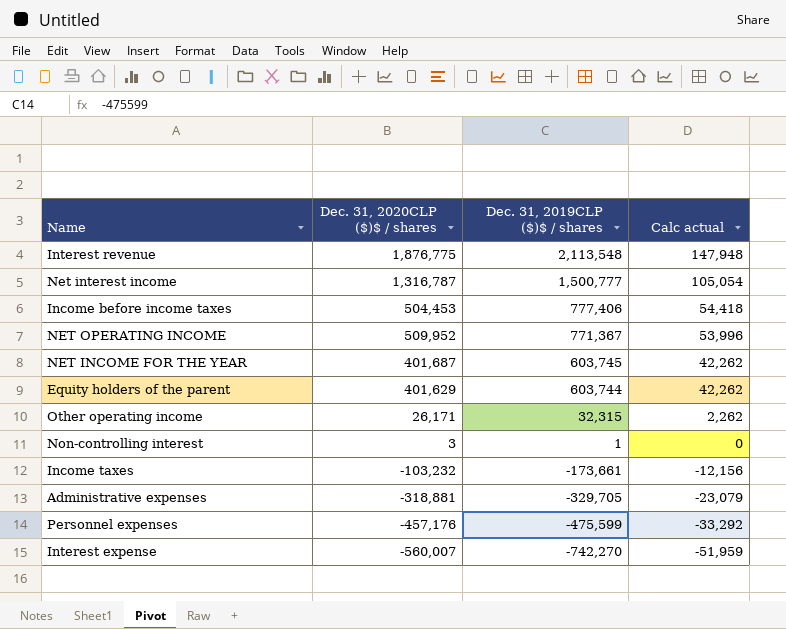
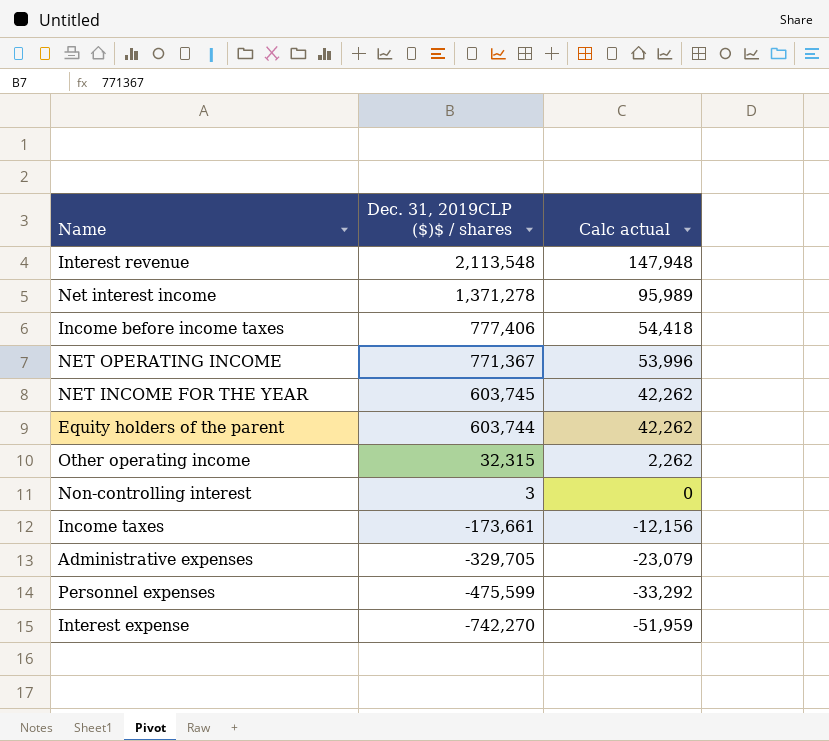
column Dec. 31, 2020CLP ($)$ / shares | position: 2 -> none
Net interest income | Dec. 31, 2019CLP ($)$ / shares: 1,500,777 -> 1,371,278
Net interest income | Calc actual: 105,054 -> 95,989
Non-controlling interest | Dec. 31, 2019CLP ($)$ / shares: 1 -> 3

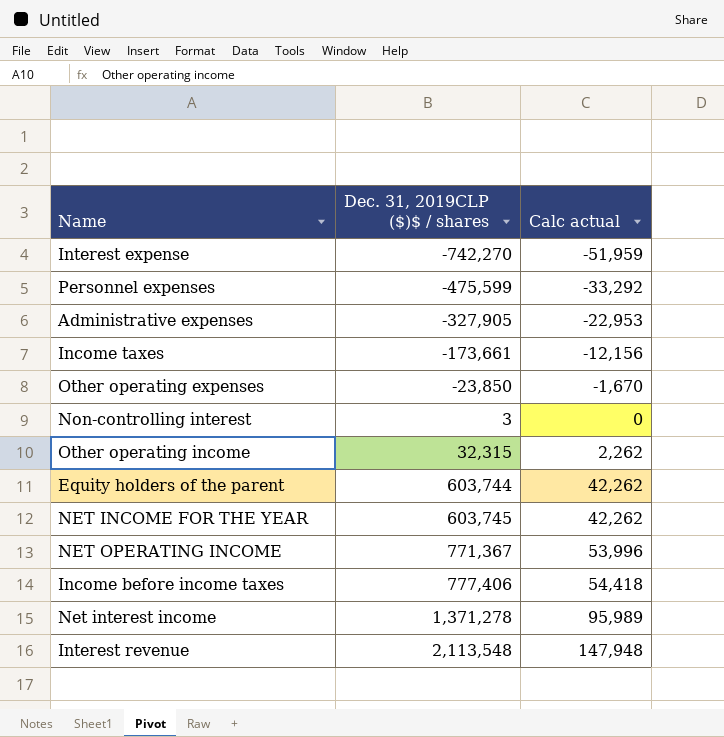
row order: Dec. 31, 2019CLP ($)$ / shares descending -> Dec. 31, 2019CLP ($)$ / shares ascending
Administrative expenses | Dec. 31, 2019CLP ($)$ / shares: -329,705 -> -327,905
Administrative expenses | Calc actual: -23,079 -> -22,953
row Other operating expenses: none -> -23,850 | -1,670

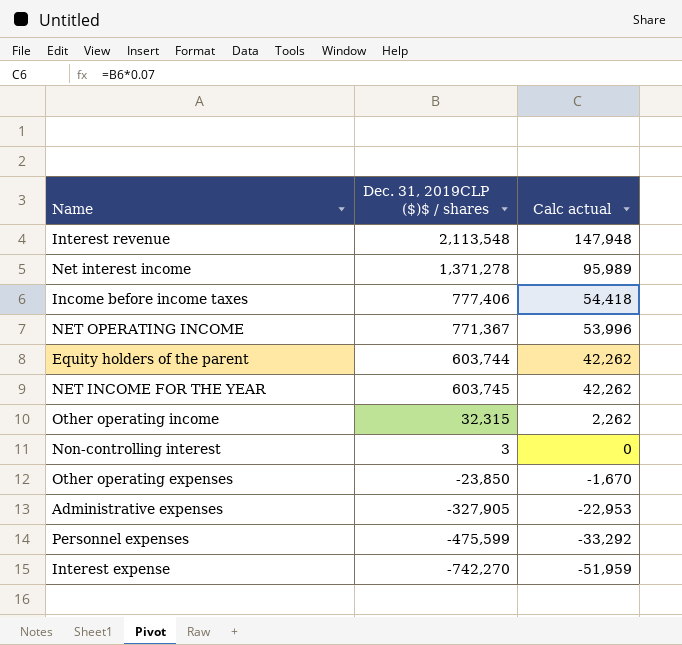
row order: Dec. 31, 2019CLP ($)$ / shares ascending -> Calc actual descending
row Income taxes: -173,661 | -12,156 -> none

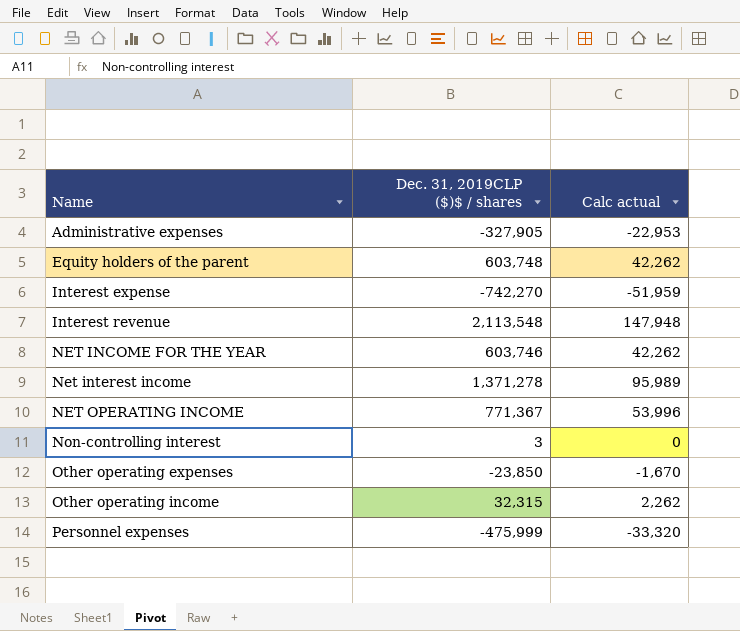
row order: Calc actual descending -> Name ascending
row Income before income taxes: 777,406 | 54,418 -> none
Equity holders of the parent | Dec. 31, 2019CLP ($)$ / shares: 603,744 -> 603,748
NET INCOME FOR THE YEAR | Dec. 31, 2019CLP ($)$ / shares: 603,745 -> 603,746
Personnel expenses | Dec. 31, 2019CLP ($)$ / shares: -475,599 -> -475,999
Personnel expenses | Calc actual: -33,292 -> -33,320

